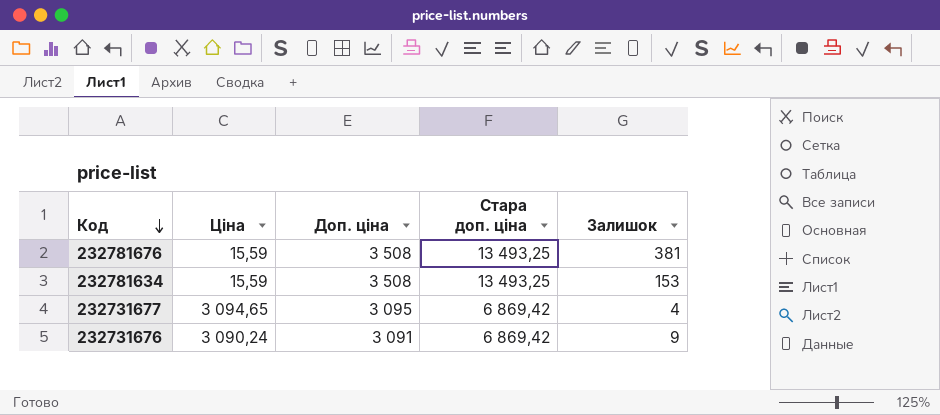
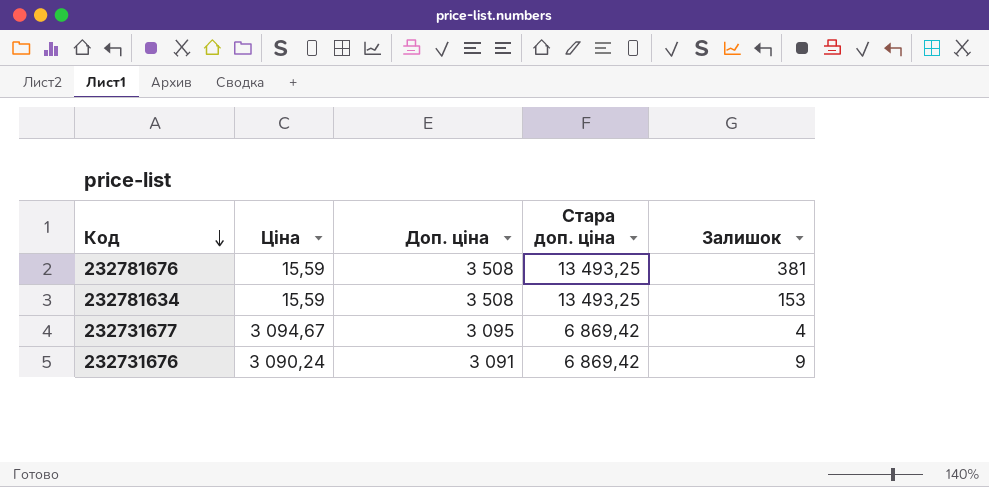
232731677 | Ціна: 3 094,65 -> 3 094,67

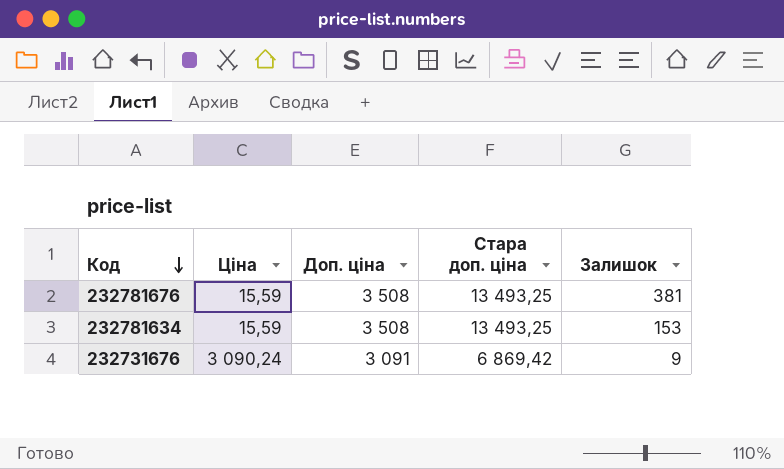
row 232731677: 3 094,67 | 3 095 | 6 869,42 | 4 -> none

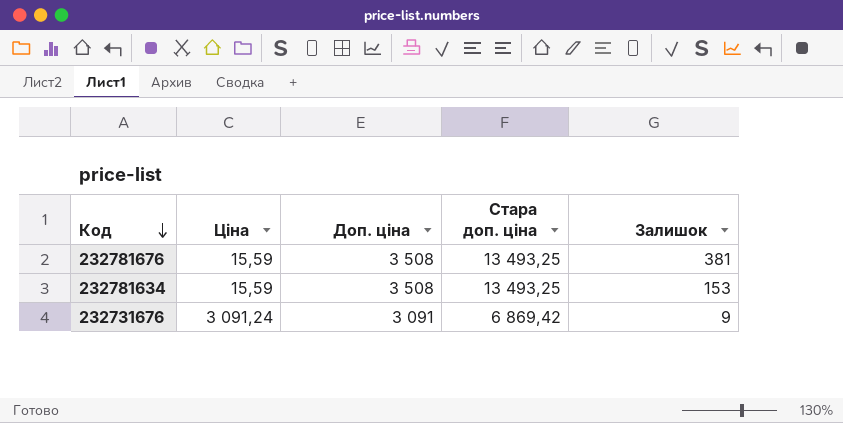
232731676 | Ціна: 3 090,24 -> 3 091,24

